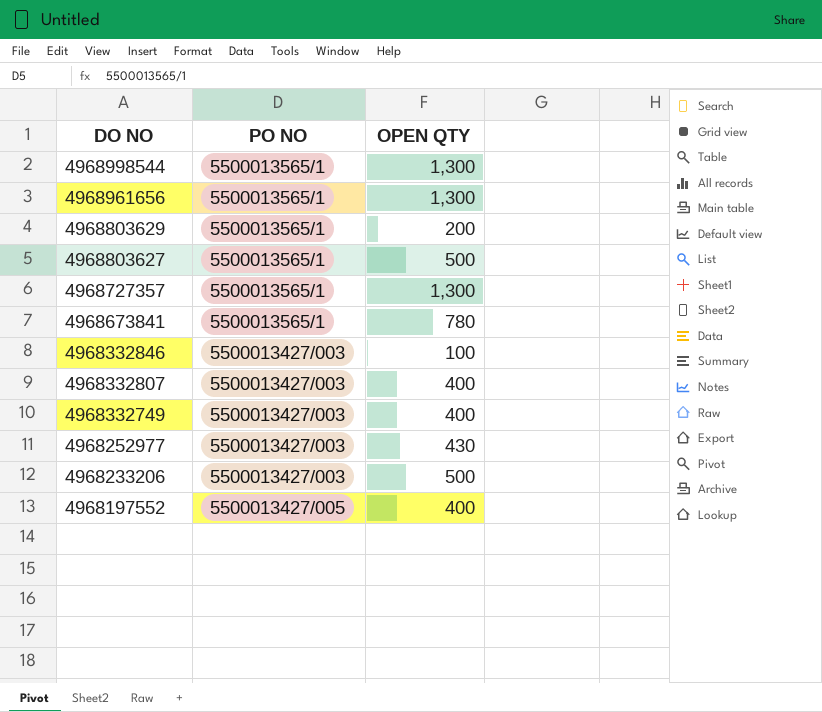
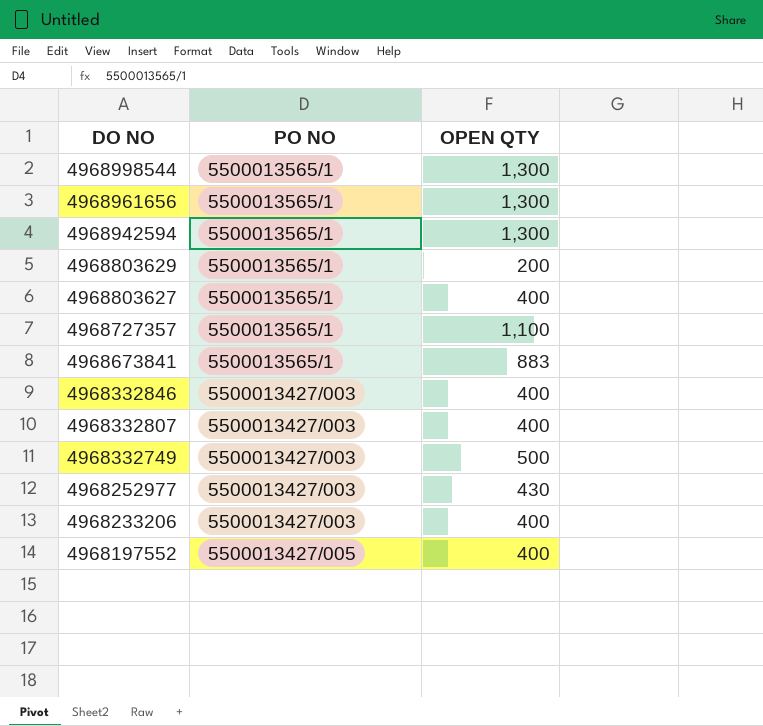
row 4968942594: none -> 5500013565/1 | 1,300
4968803627 | OPEN QTY: 500 -> 400
4968727357 | OPEN QTY: 1,300 -> 1,100
4968673841 | OPEN QTY: 780 -> 883
4968332846 | OPEN QTY: 100 -> 400
4968332749 | OPEN QTY: 400 -> 500
4968233206 | OPEN QTY: 500 -> 400

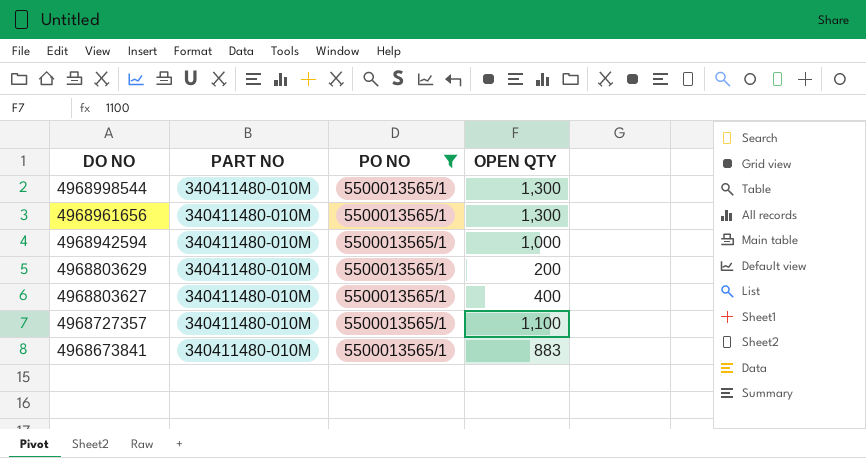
filter: none -> PO NO = 5500013565/1
column PART NO | position: none -> 2
4968942594 | OPEN QTY: 1,300 -> 1,000

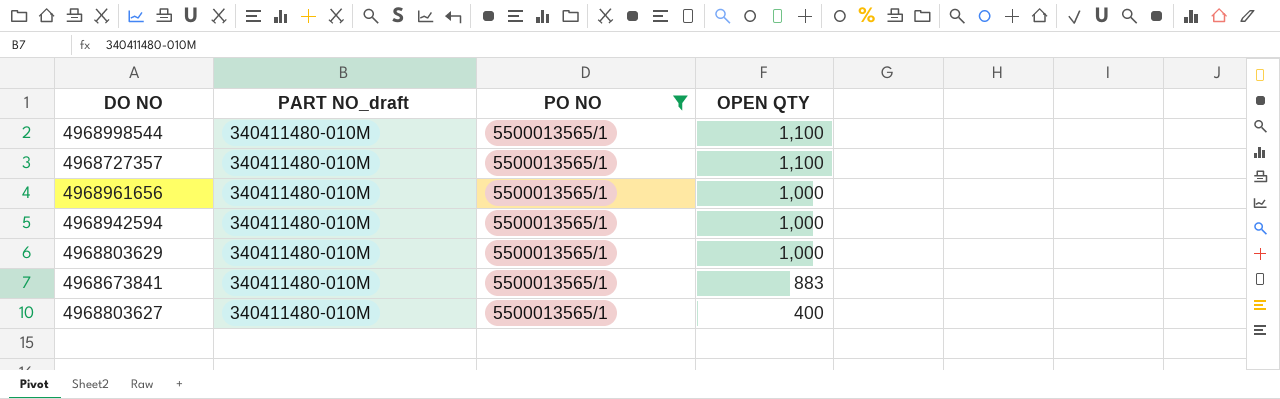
row order: DO NO descending -> OPEN QTY descending
column name: PART NO -> PART NO_draft
4968998544 | OPEN QTY: 1,300 -> 1,100
4968961656 | OPEN QTY: 1,300 -> 1,000
4968803629 | OPEN QTY: 200 -> 1,000

